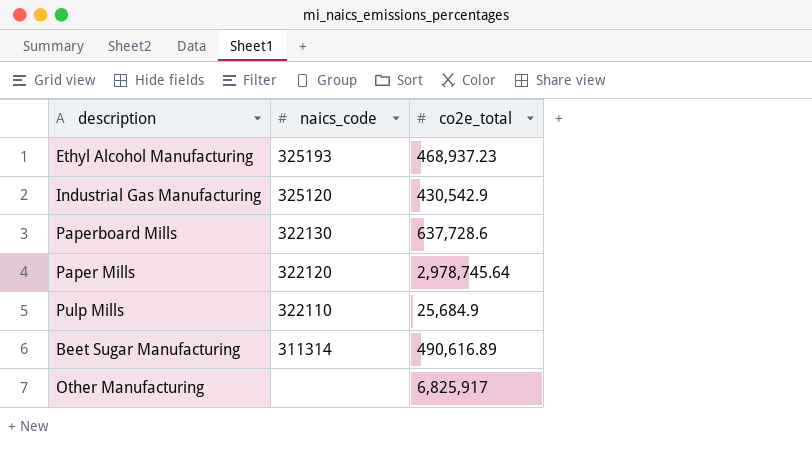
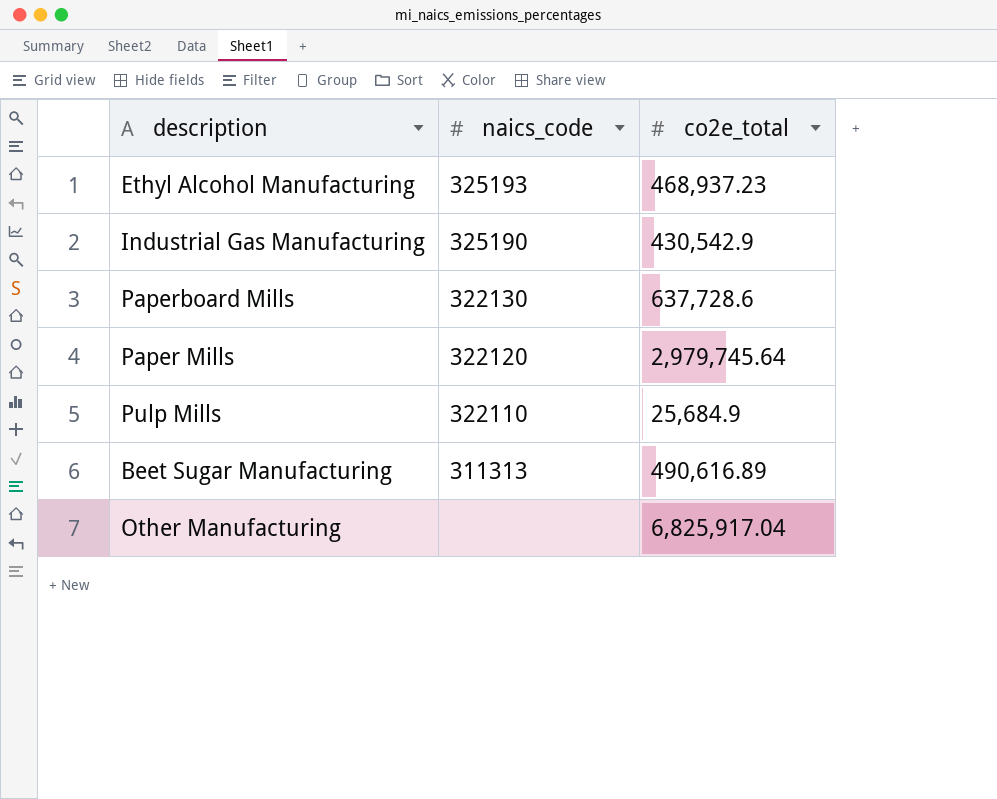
Industrial Gas Manufacturing | naics_code: 325120 -> 325190
Paper Mills | co2e_total: 2,978,745.64 -> 2,979,745.64
Beet Sugar Manufacturing | naics_code: 311314 -> 311313
Other Manufacturing | co2e_total: 6,825,917 -> 6,825,917.04

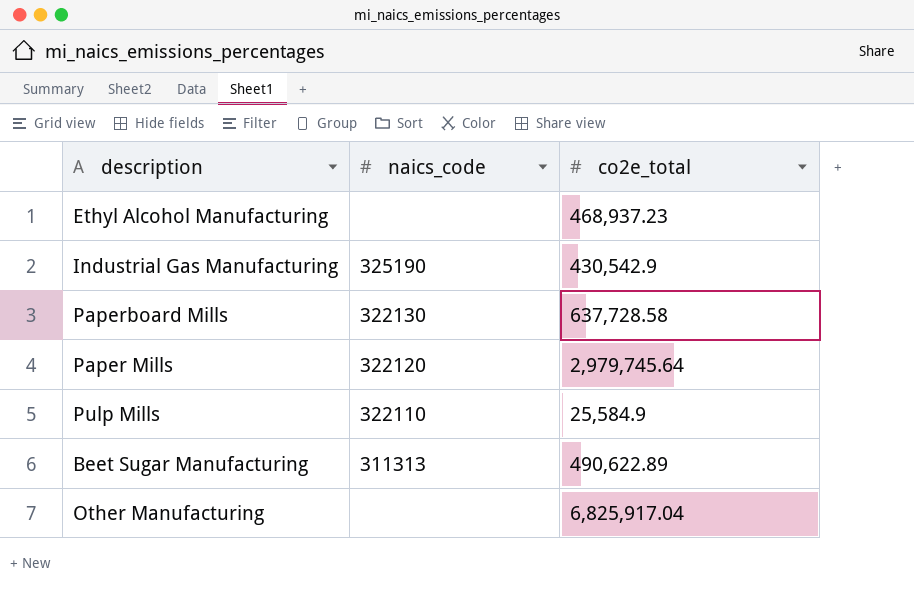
Ethyl Alcohol Manufacturing | naics_code: 325193 -> none
Paperboard Mills | co2e_total: 637,728.6 -> 637,728.58
Pulp Mills | co2e_total: 25,684.9 -> 25,584.9
Beet Sugar Manufacturing | co2e_total: 490,616.89 -> 490,622.89

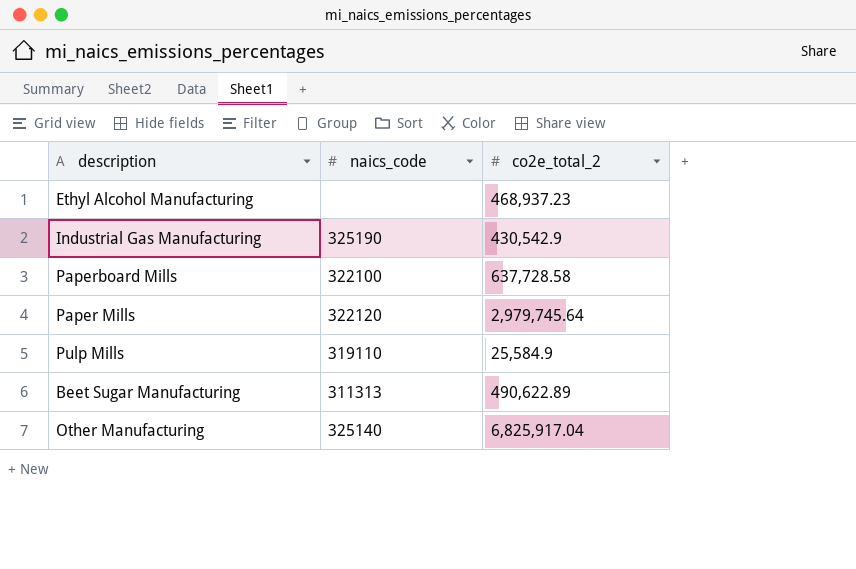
column name: co2e_total -> co2e_total_2
Paperboard Mills | naics_code: 322130 -> 322100
Pulp Mills | naics_code: 322110 -> 319110
Other Manufacturing | naics_code: none -> 325140

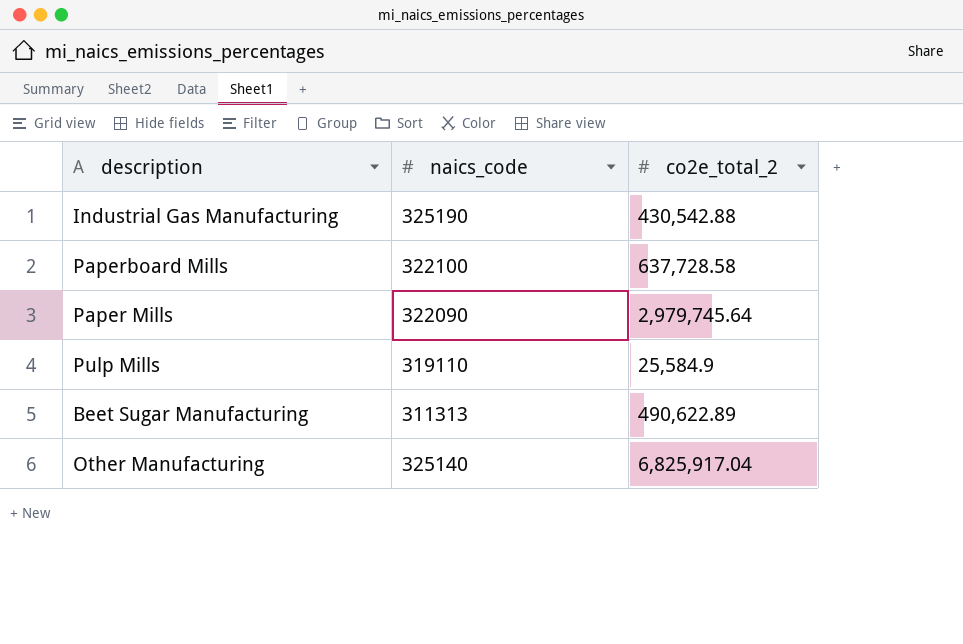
row Ethyl Alcohol Manufacturing: none | 468,937.23 -> none
Industrial Gas Manufacturing | co2e_total_2: 430,542.9 -> 430,542.88
Paper Mills | naics_code: 322120 -> 322090

